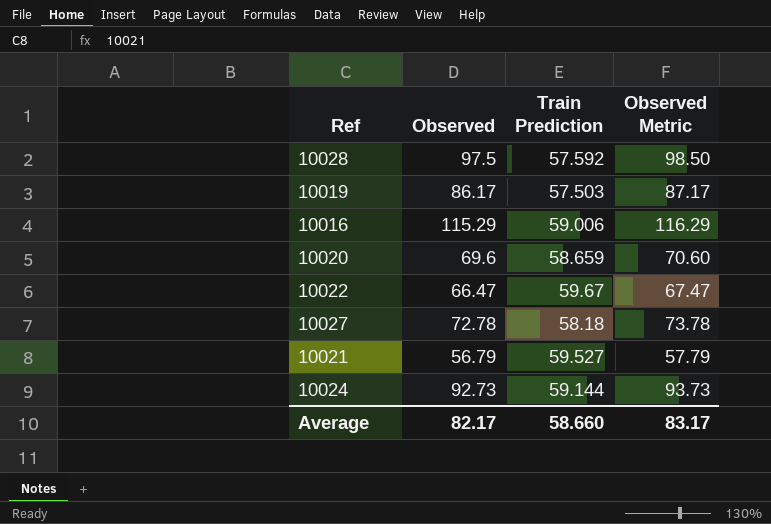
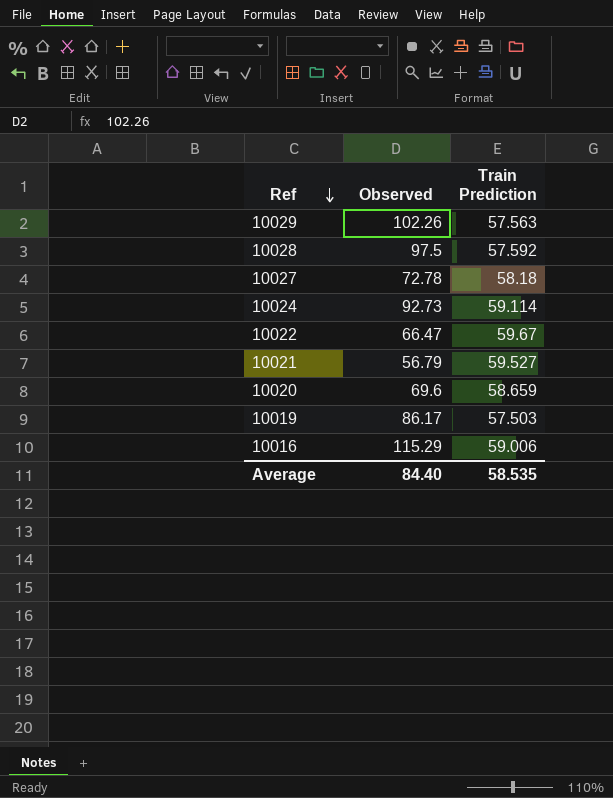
row order: none -> Ref descending
column Observed Metric | formula: [Observed] + 1 -> none
row 10029: none -> 102.26 | 57.563
10024 | Train Prediction: 59.144 -> 59.114
Average | Observed: 82.17 -> 84.40
Average | Train Prediction: 58.660 -> 58.535

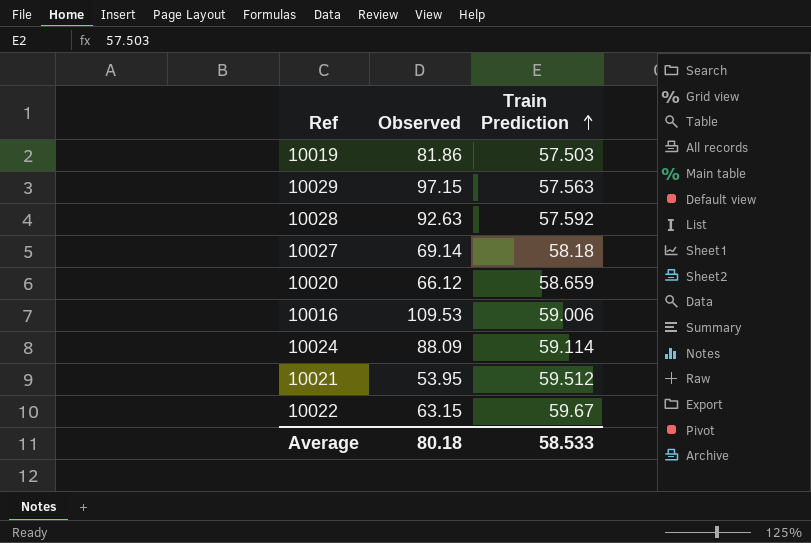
row order: Ref descending -> Train Prediction ascending
10019 | Observed: 86.17 -> 81.86
10029 | Observed: 102.26 -> 97.15
10028 | Observed: 97.5 -> 92.63
10027 | Observed: 72.78 -> 69.14
10020 | Observed: 69.6 -> 66.12
10016 | Observed: 115.29 -> 109.53
10024 | Observed: 92.73 -> 88.09
10021 | Observed: 56.79 -> 53.95
10021 | Train Prediction: 59.527 -> 59.512
10022 | Observed: 66.47 -> 63.15
Average | Observed: 84.40 -> 80.18
Average | Train Prediction: 58.535 -> 58.533

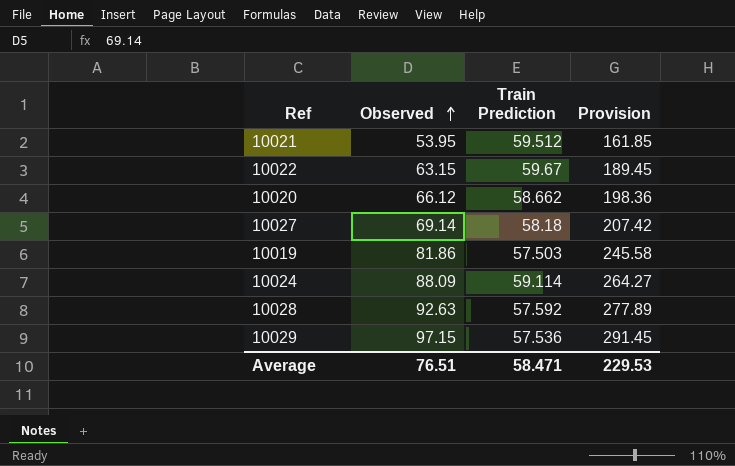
row order: Train Prediction ascending -> Observed ascending
column Provision | formula: none -> [Observed] * 3
row 10016: 109.53 | 59.006 -> none
10020 | Train Prediction: 58.659 -> 58.662
10029 | Train Prediction: 57.563 -> 57.536
Average | Observed: 80.18 -> 76.51
Average | Train Prediction: 58.533 -> 58.471

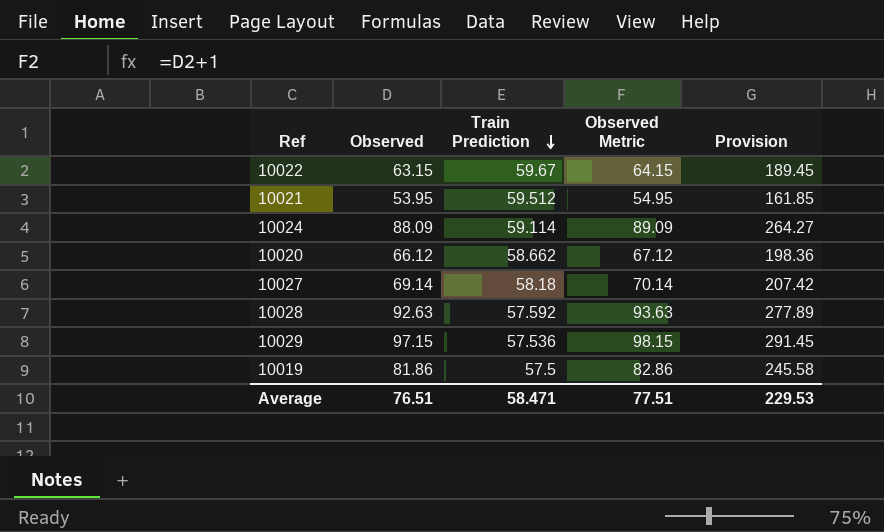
row order: Observed ascending -> Train Prediction descending
column Observed Metric | formula: none -> [Observed] + 1
10019 | Train Prediction: 57.503 -> 57.5

